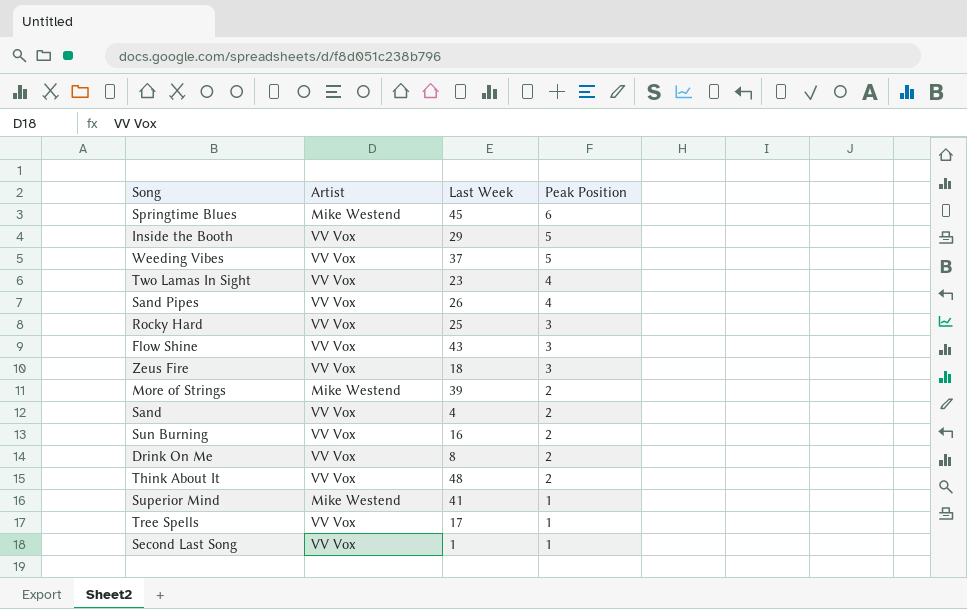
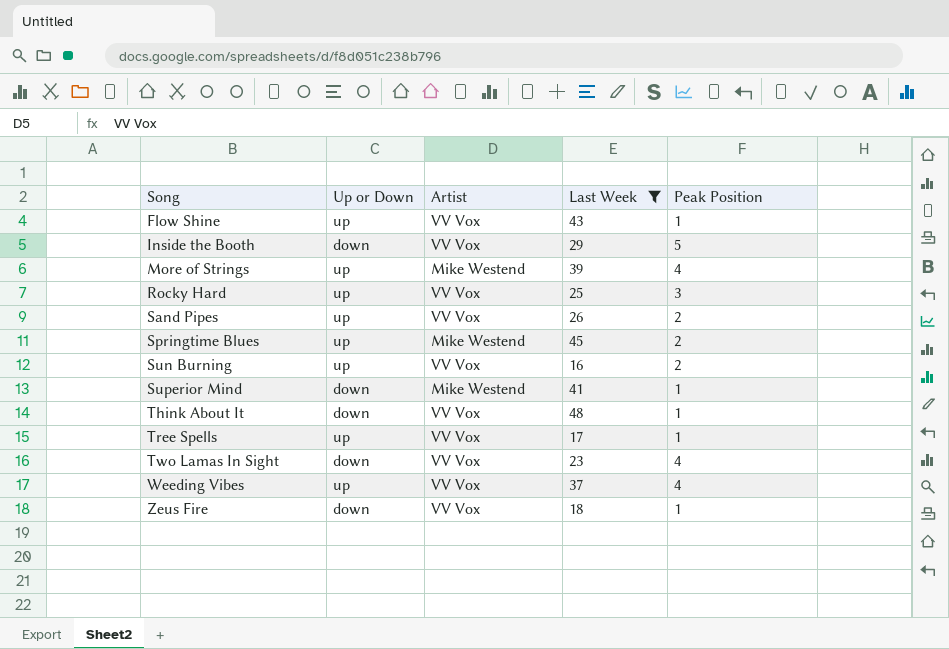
filter: none -> Last Week >= 16
row order: Peak Position descending -> Song ascending
column Up or Down | position: none -> 2
Flow Shine | Peak Position: 3 -> 1
More of Strings | Peak Position: 2 -> 4
Sand Pipes | Peak Position: 4 -> 2
Springtime Blues | Peak Position: 6 -> 2
Think About It | Peak Position: 2 -> 1
Weeding Vibes | Peak Position: 5 -> 4
Zeus Fire | Peak Position: 3 -> 1

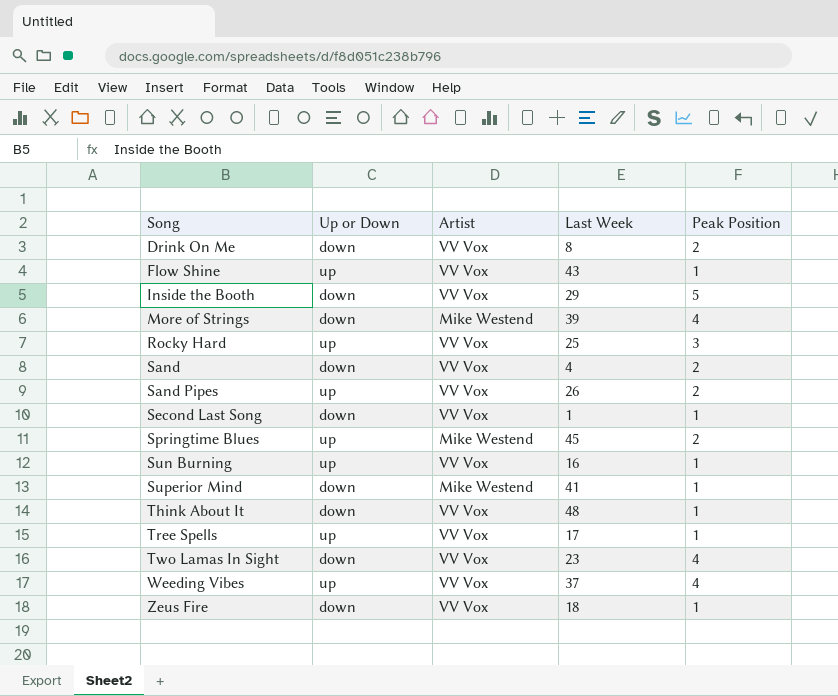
filter: Last Week >= 16 -> none
More of Strings | Up or Down: up -> down
Sun Burning | Peak Position: 2 -> 1

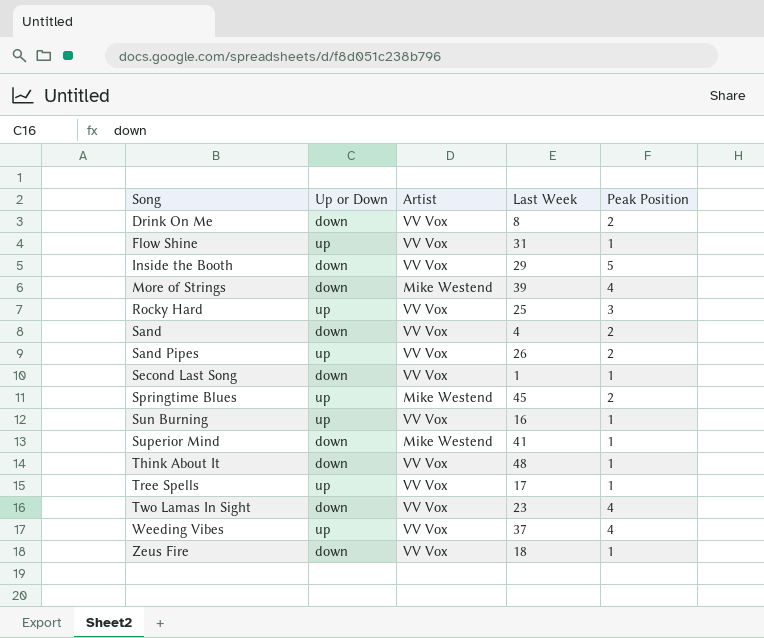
Flow Shine | Last Week: 43 -> 31

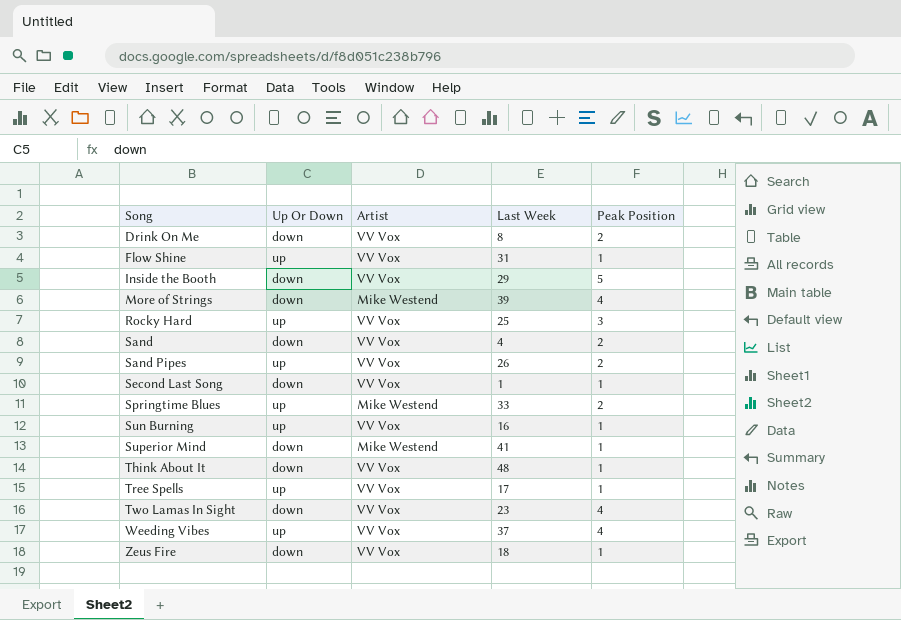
column name: Up or Down -> Up Or Down
Springtime Blues | Last Week: 45 -> 33

